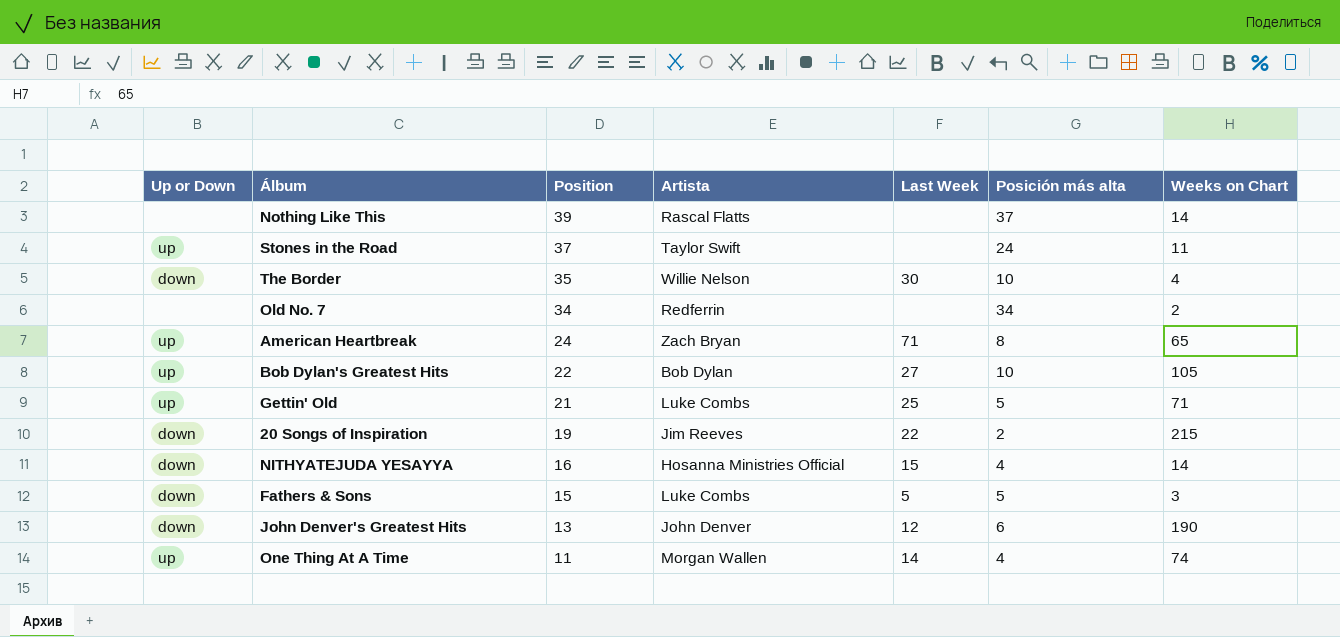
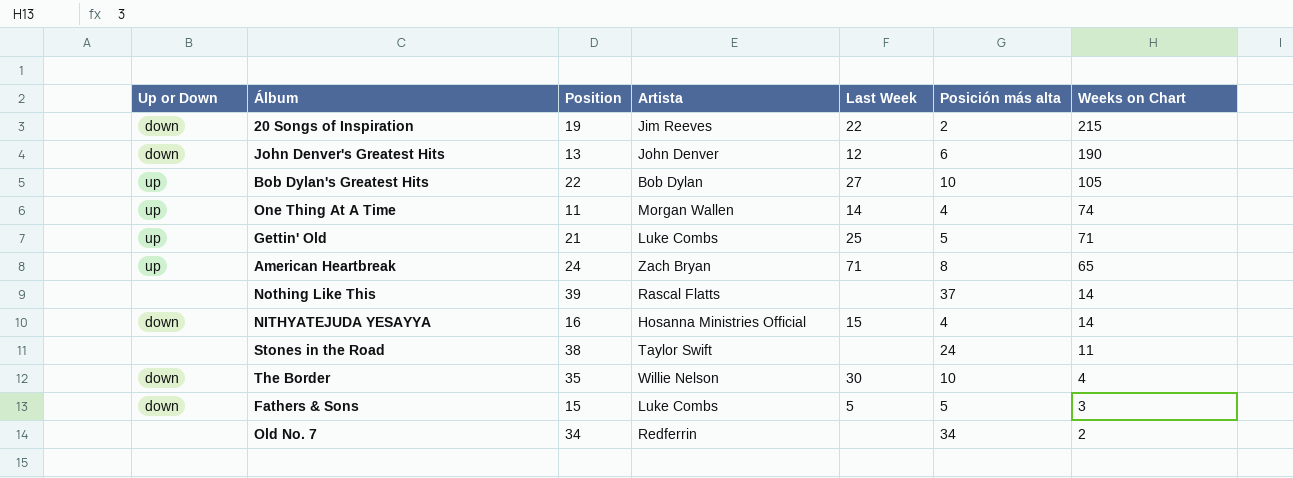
row order: Position descending -> Weeks on Chart descending
Stones in the Road | Up or Down: up -> none
Stones in the Road | Position: 37 -> 38

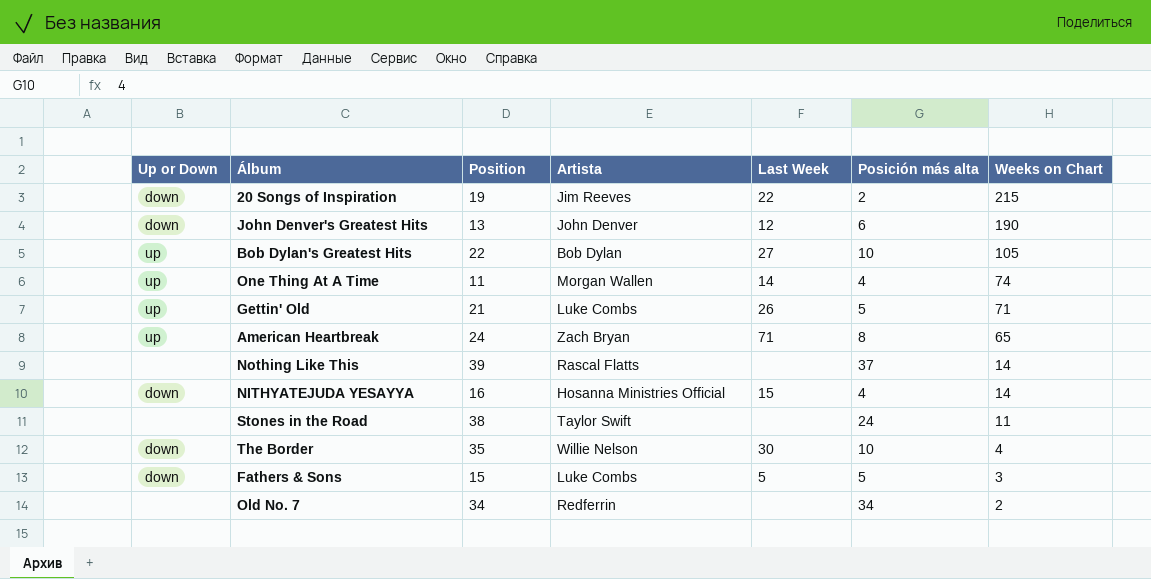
Gettin' Old | Last Week: 25 -> 26

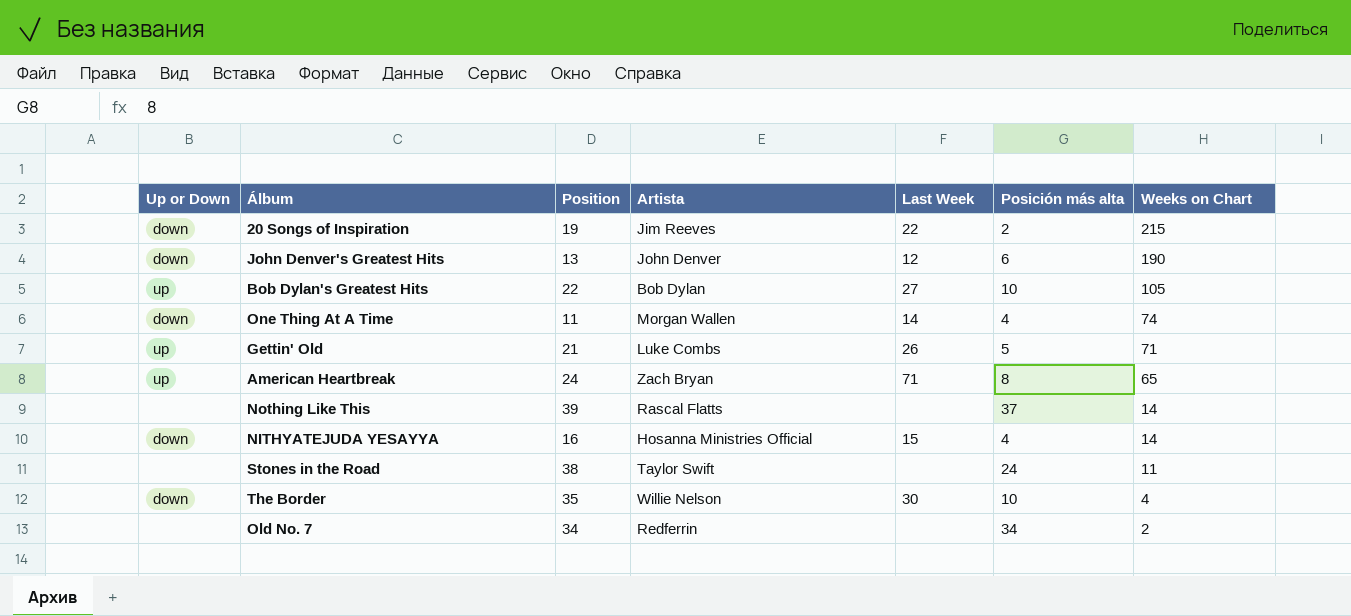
row Fathers & Sons: down | 15 | Luke Combs | 5 | 5 | 3 -> none
One Thing At A Time | Up or Down: up -> down

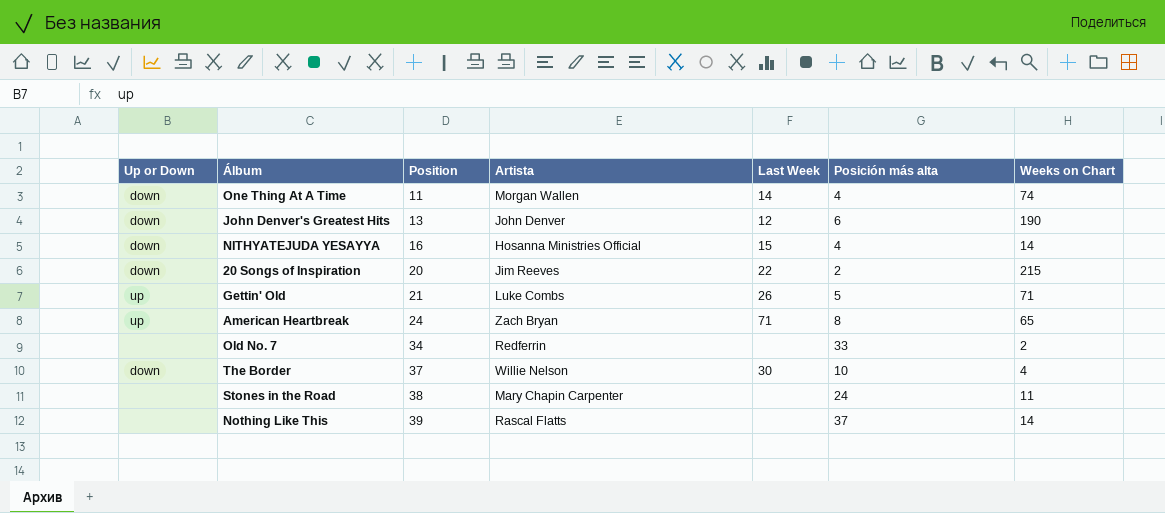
row order: Weeks on Chart descending -> Position ascending
row Bob Dylan's Greatest Hits: up | 22 | Bob Dylan | 27 | 10 | 105 -> none
20 Songs of Inspiration | Position: 19 -> 20
Old No. 7 | Posición más alta: 34 -> 33
The Border | Position: 35 -> 37
Stones in the Road | Artista: Taylor Swift -> Mary Chapin Carpenter

